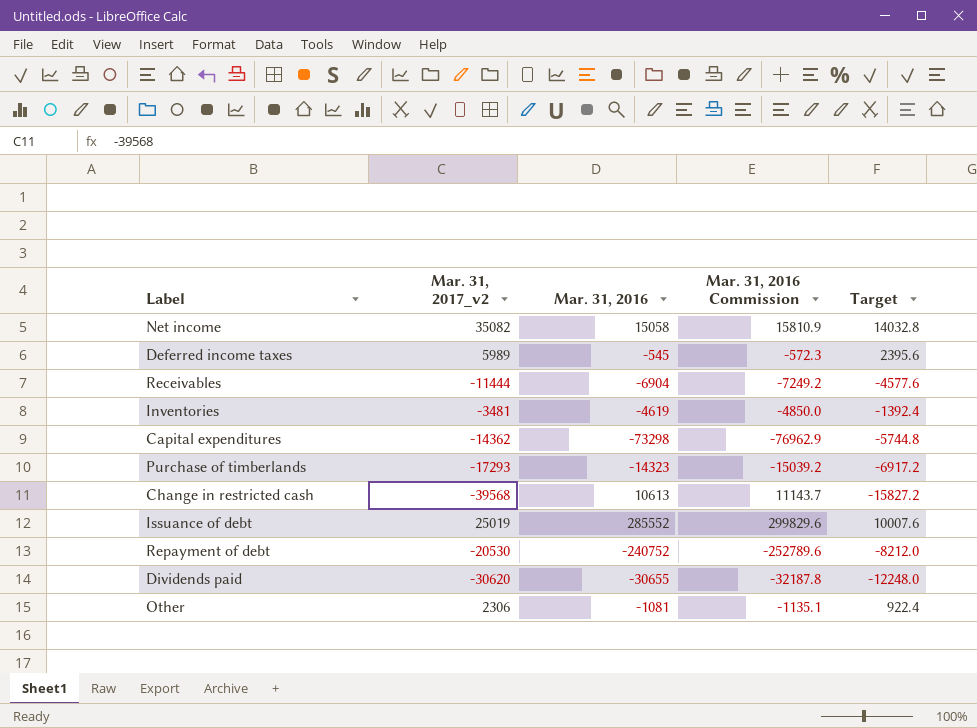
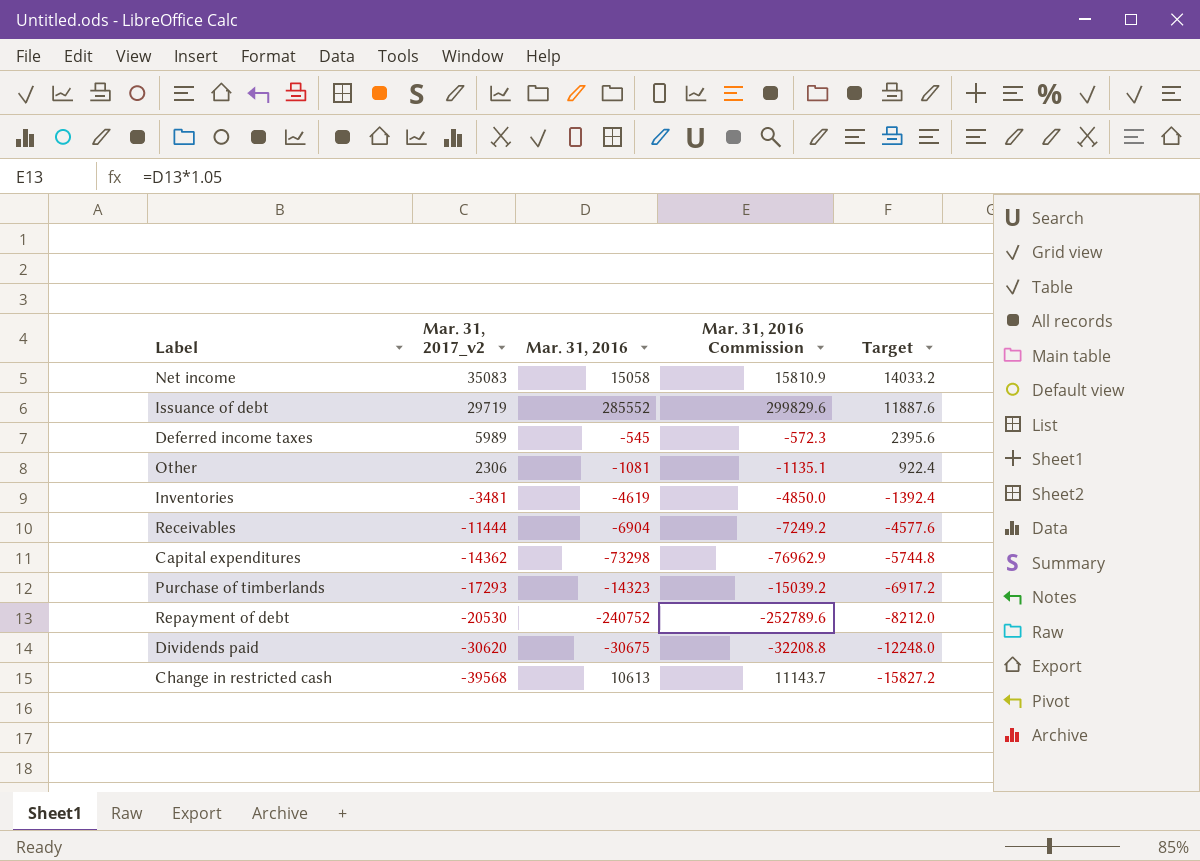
row order: none -> Mar. 31, 2017_v2 descending
Net income | Mar. 31, 2017_v2: 35082 -> 35083
Net income | Target: 14032.8 -> 14033.2
Issuance of debt | Mar. 31, 2017_v2: 25019 -> 29719
Issuance of debt | Target: 10007.6 -> 11887.6
Dividends paid | Mar. 31, 2016: -30655 -> -30675
Dividends paid | Mar. 31, 2016 Commission: -32187.8 -> -32208.8

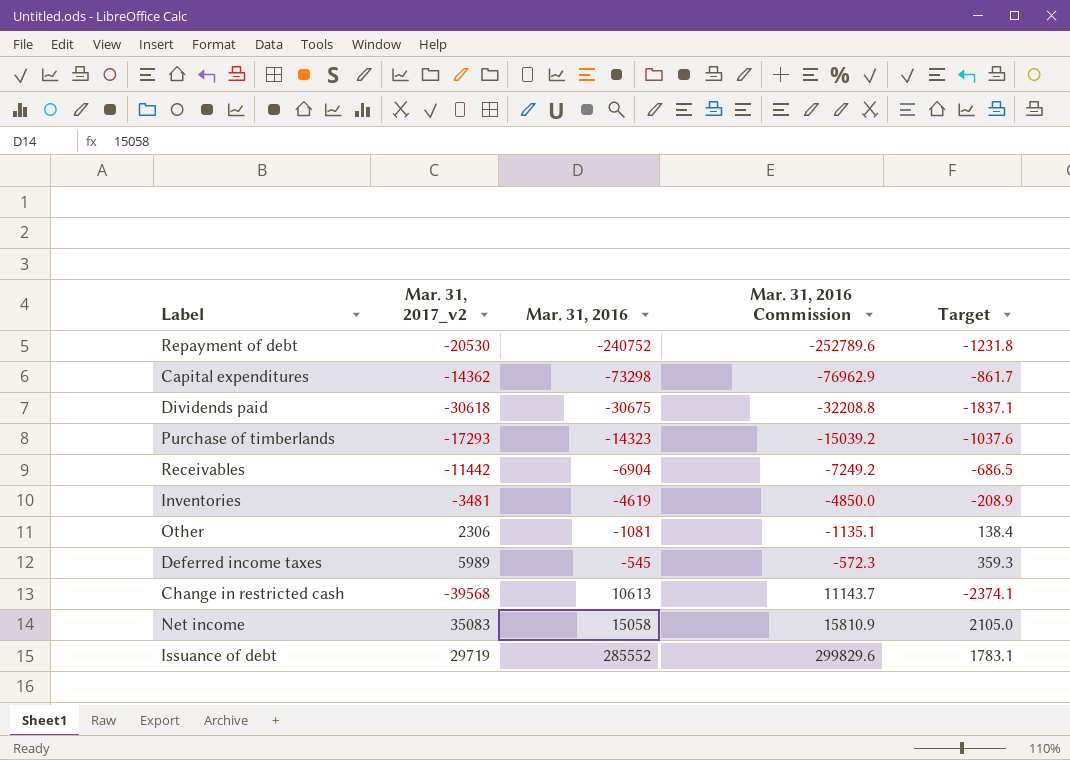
row order: Mar. 31, 2017_v2 descending -> Mar. 31, 2016 ascending
column Target | formula: [Mar. 31, 2017_v2] * 0.4 -> [Mar. 31, 2017_v2] * 0.06
Dividends paid | Mar. 31, 2017_v2: -30620 -> -30618
Receivables | Mar. 31, 2017_v2: -11444 -> -11442

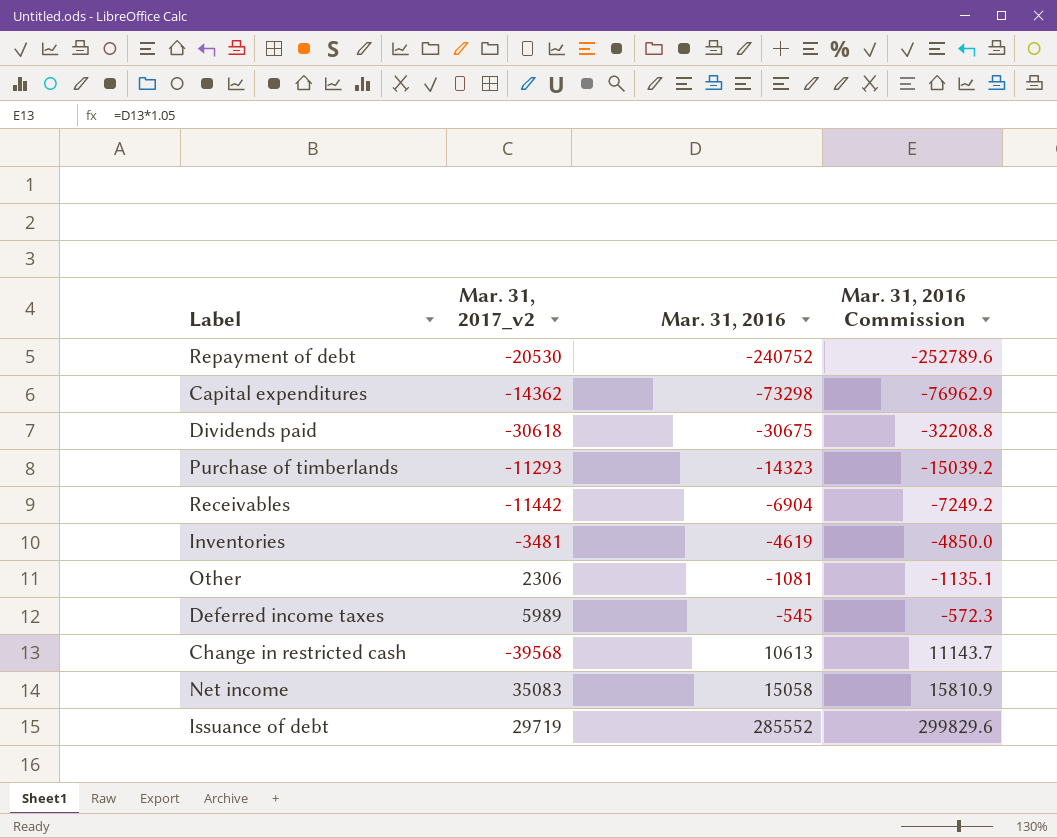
column Target | formula: [Mar. 31, 2017_v2] * 0.06 -> none
Purchase of timberlands | Mar. 31, 2017_v2: -17293 -> -11293

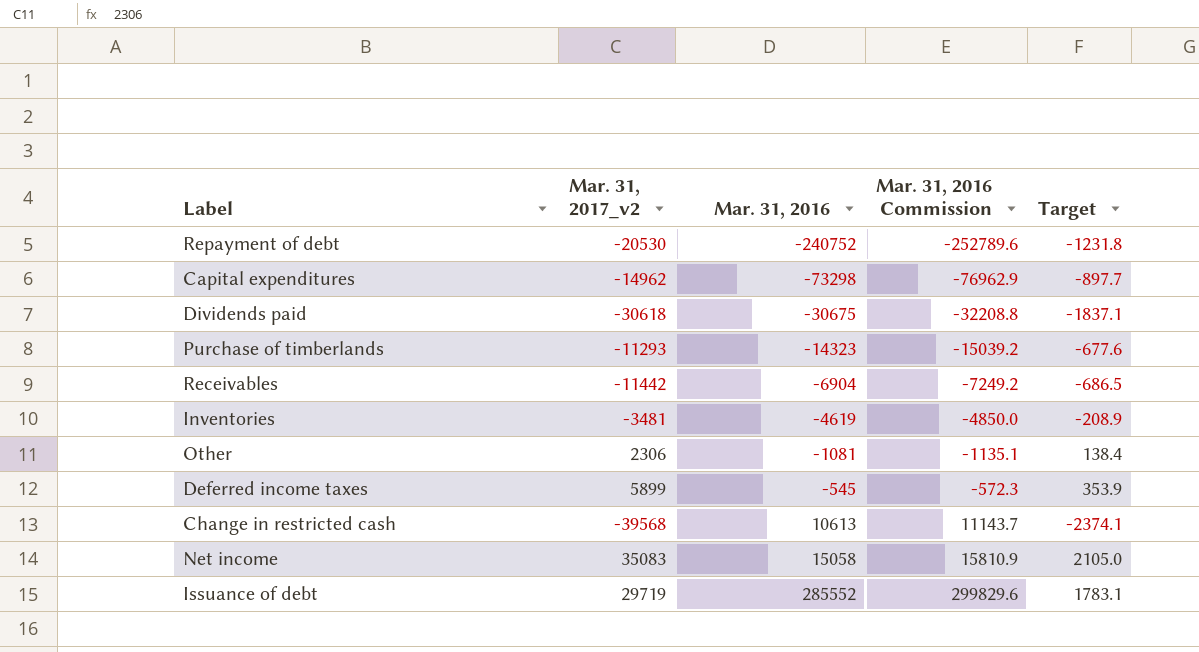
column Target | formula: none -> [Mar. 31, 2017_v2] * 0.06
Capital expenditures | Mar. 31, 2017_v2: -14362 -> -14962
Deferred income taxes | Mar. 31, 2017_v2: 5989 -> 5899

